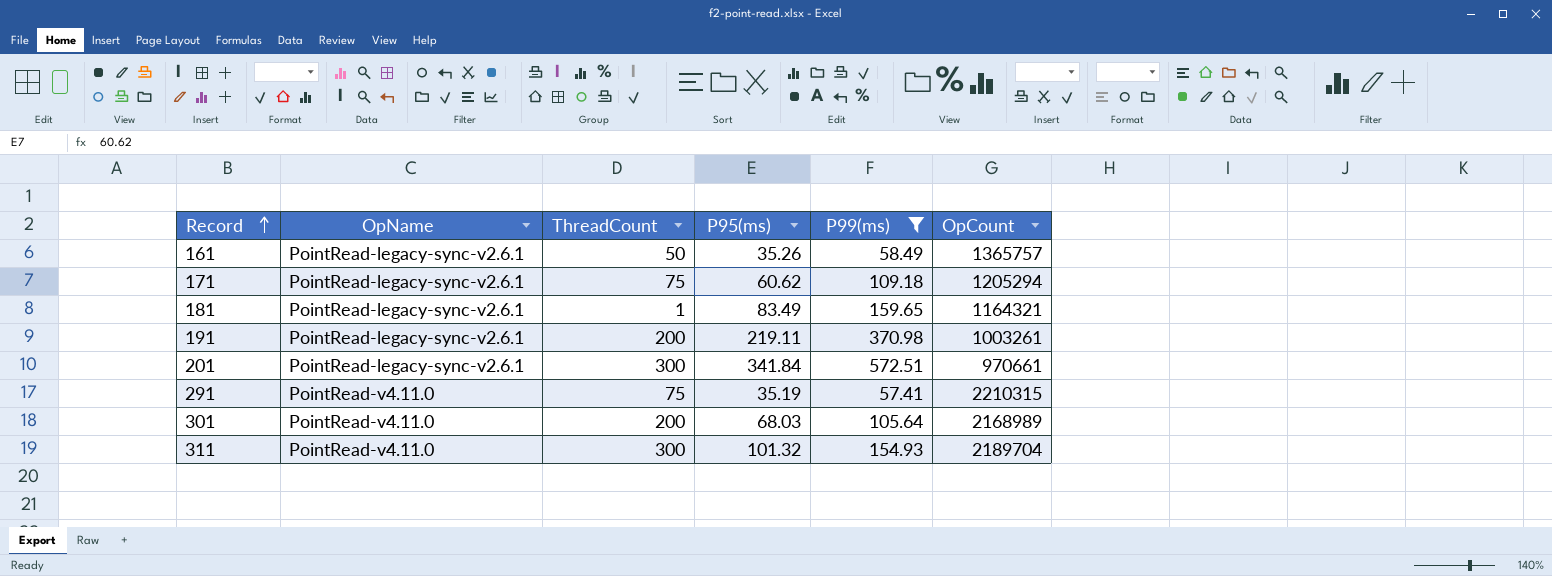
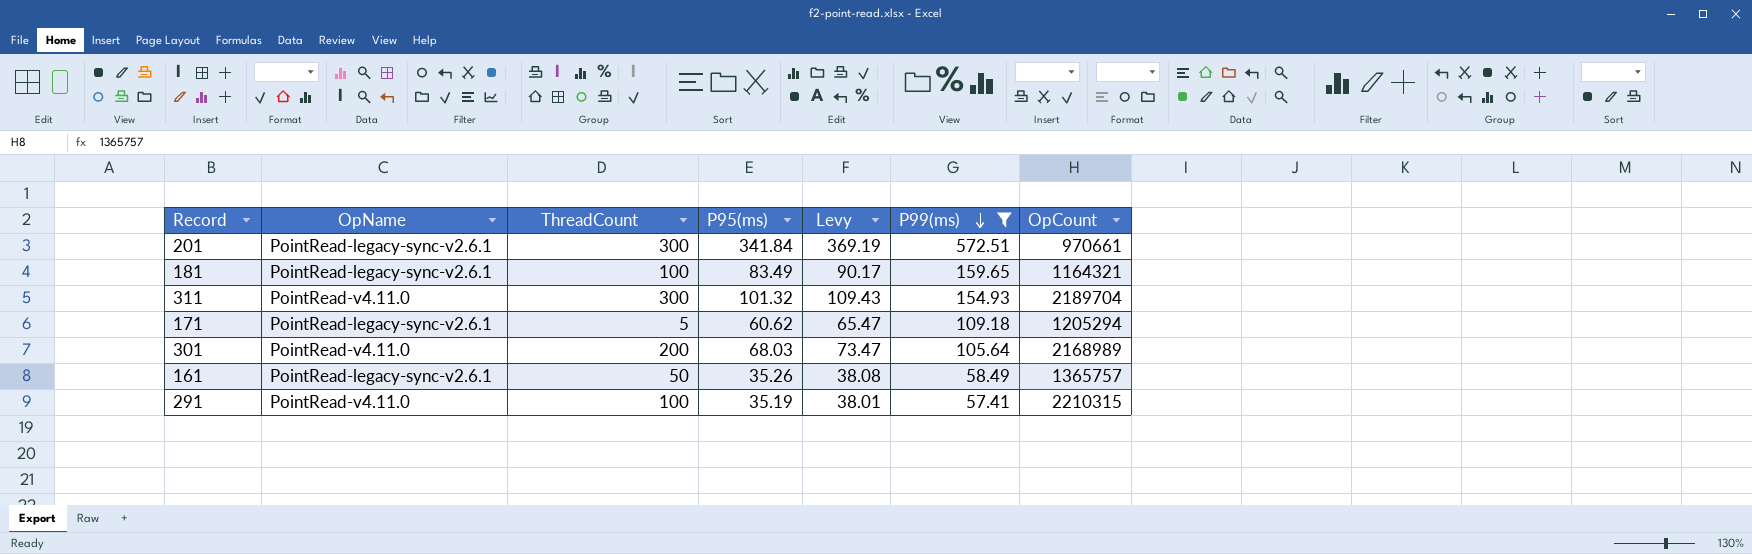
row order: Record ascending -> P99(ms) descending
column Levy | formula: none -> [P95(ms)] * 1.08
row 191: PointRead-legacy-sync-v2.6.1 | 200 | 219.11 | 370.98 | 1003261 -> none
181 | ThreadCount: 1 -> 100
171 | ThreadCount: 75 -> 5
291 | ThreadCount: 75 -> 100

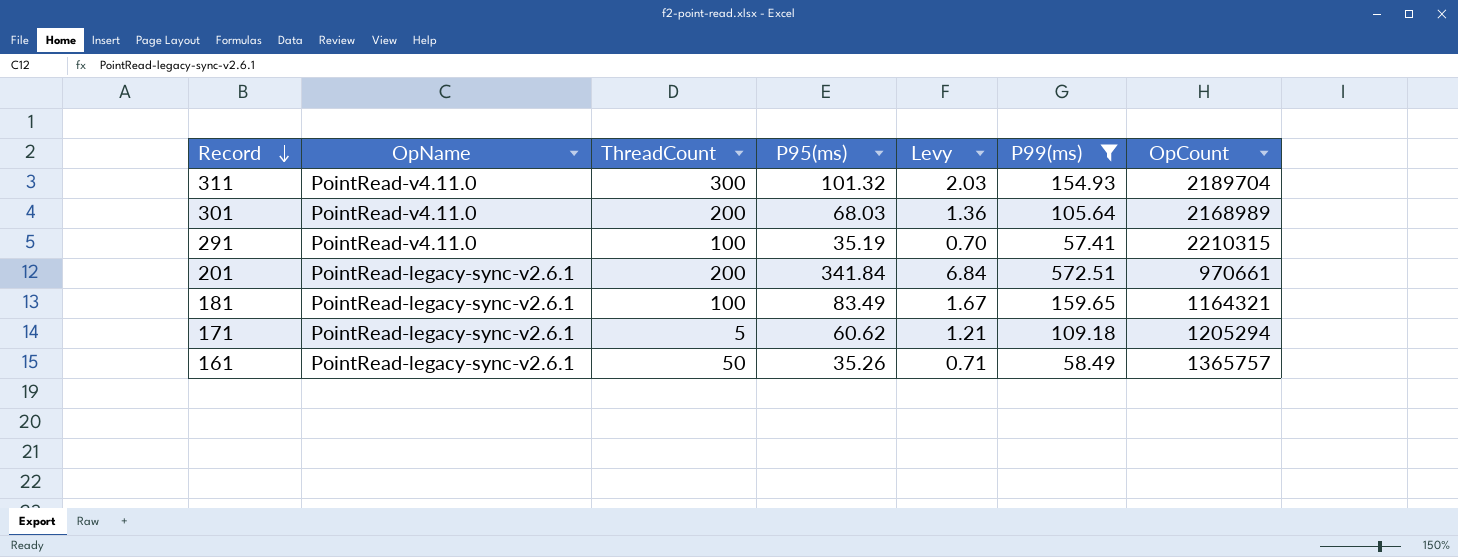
row order: P99(ms) descending -> Record descending
column Levy | formula: [P95(ms)] * 1.08 -> [P95(ms)] * 0.02
201 | ThreadCount: 300 -> 200

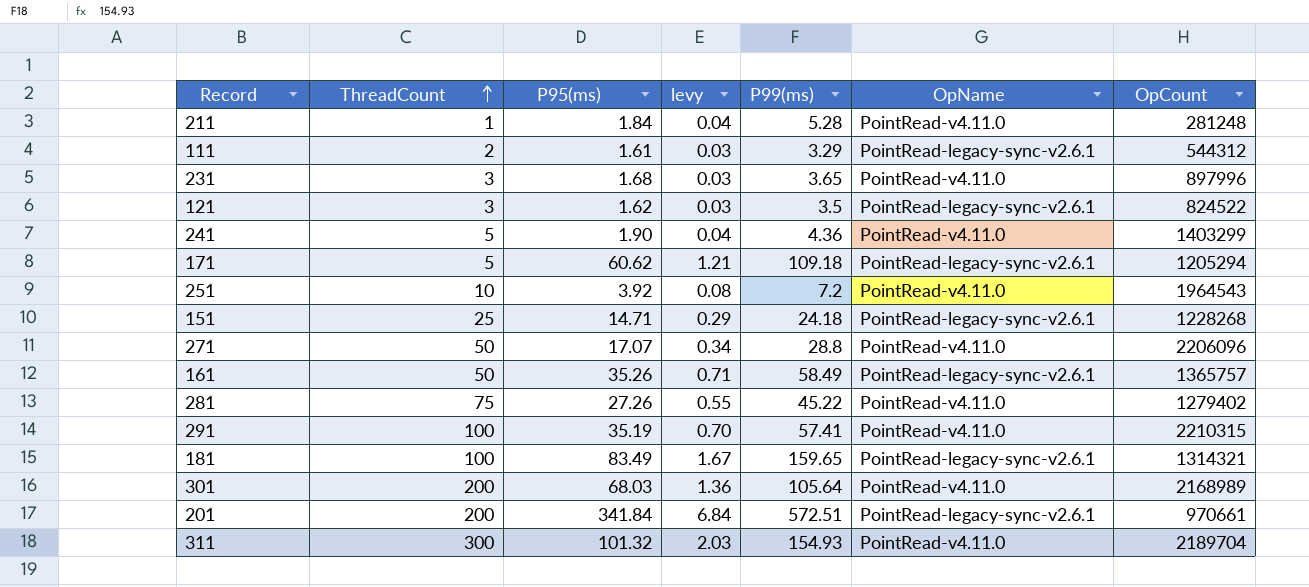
filter: P99(ms) >= 57.41 -> none
row order: Record descending -> ThreadCount ascending
column name: Levy -> levy
column OpName | position: 2 -> 6
181 | OpCount: 1164321 -> 1314321

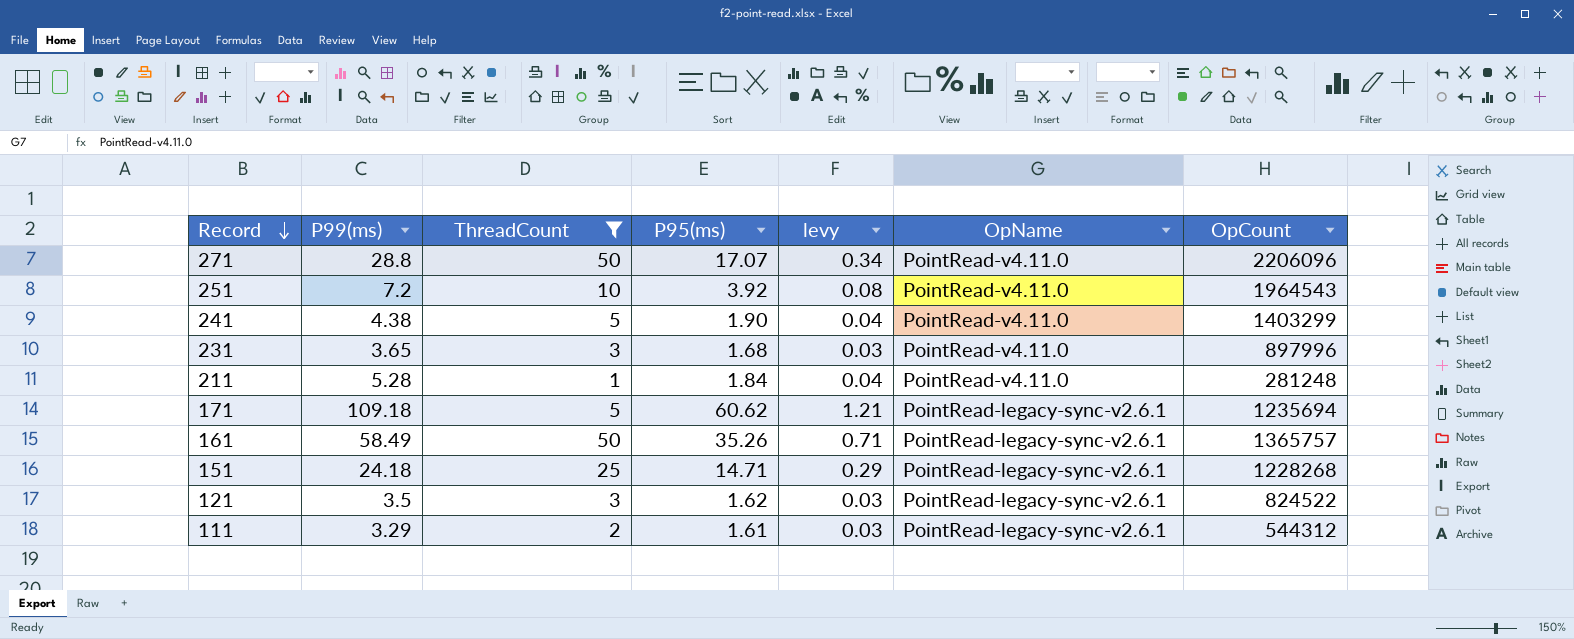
filter: none -> ThreadCount <= 50
row order: ThreadCount ascending -> Record descending
column P99(ms) | position: 5 -> 2
241 | P99(ms): 4.36 -> 4.38
171 | OpCount: 1205294 -> 1235694

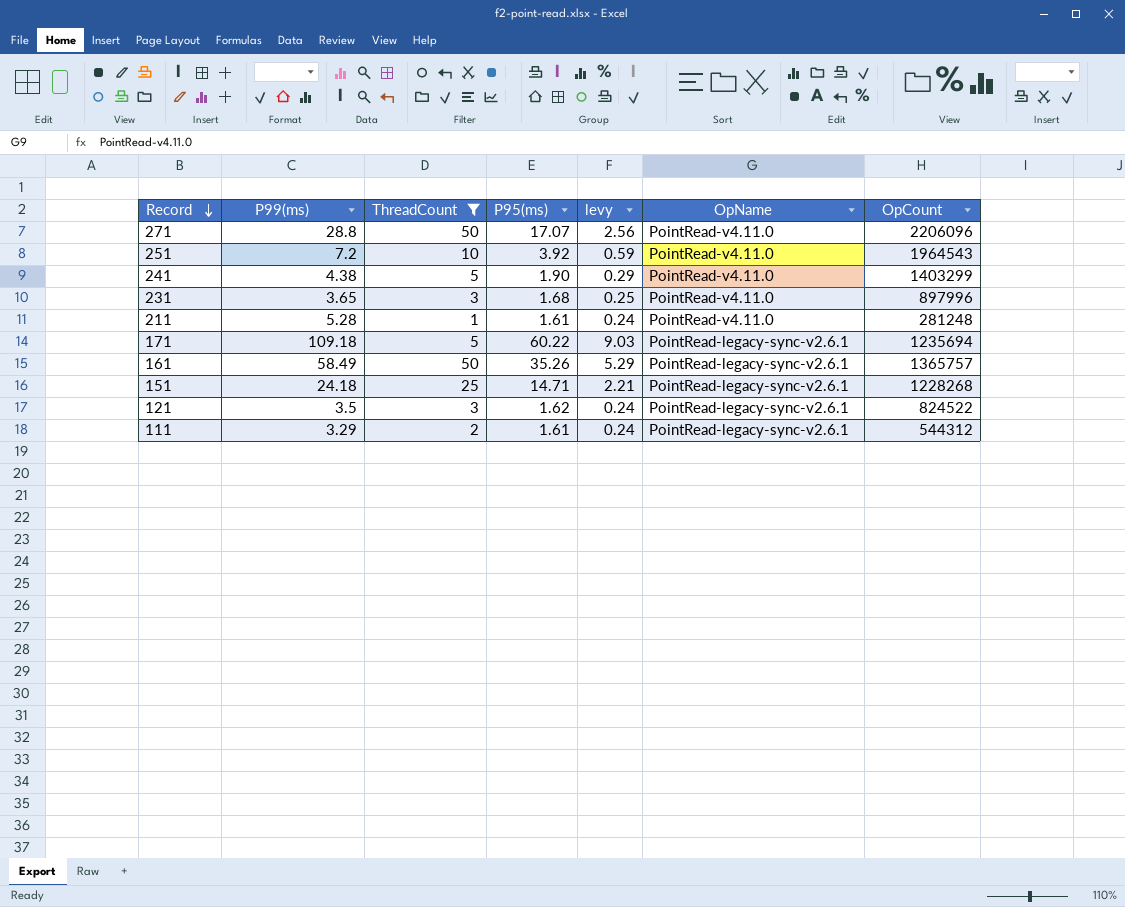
column levy | formula: [P95(ms)] * 0.02 -> [P95(ms)] * 0.15
211 | P95(ms): 1.84 -> 1.61
171 | P95(ms): 60.62 -> 60.22

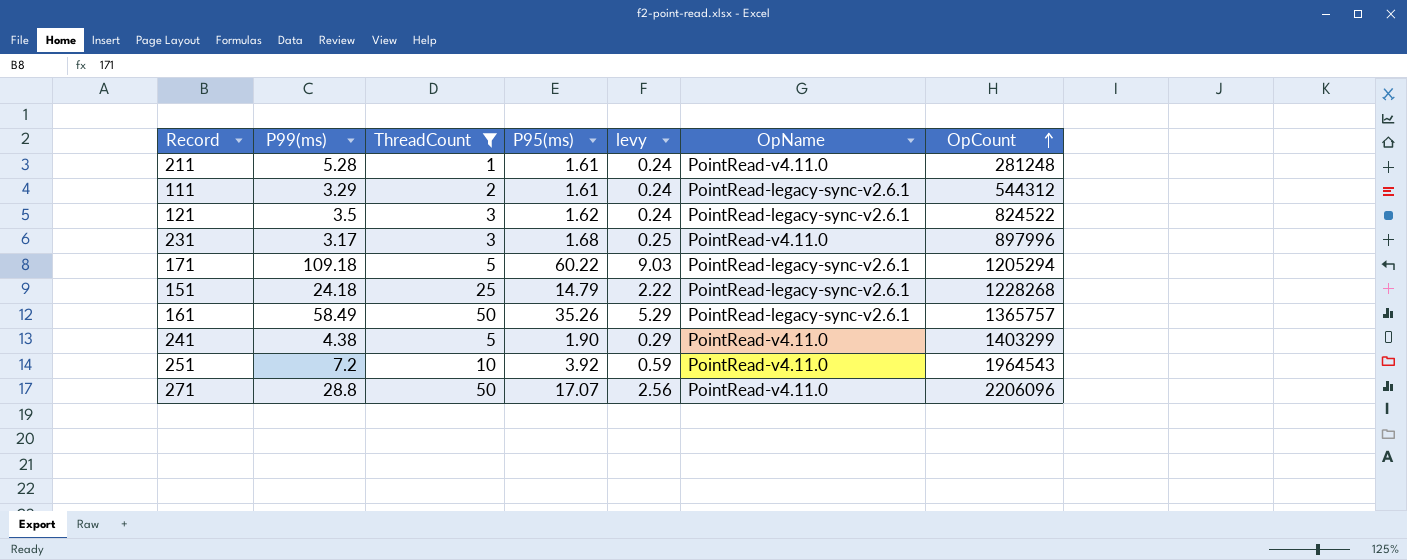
row order: Record descending -> OpCount ascending
231 | P99(ms): 3.65 -> 3.17
171 | OpCount: 1235694 -> 1205294
151 | P95(ms): 14.71 -> 14.79
151 | levy: 2.21 -> 2.22

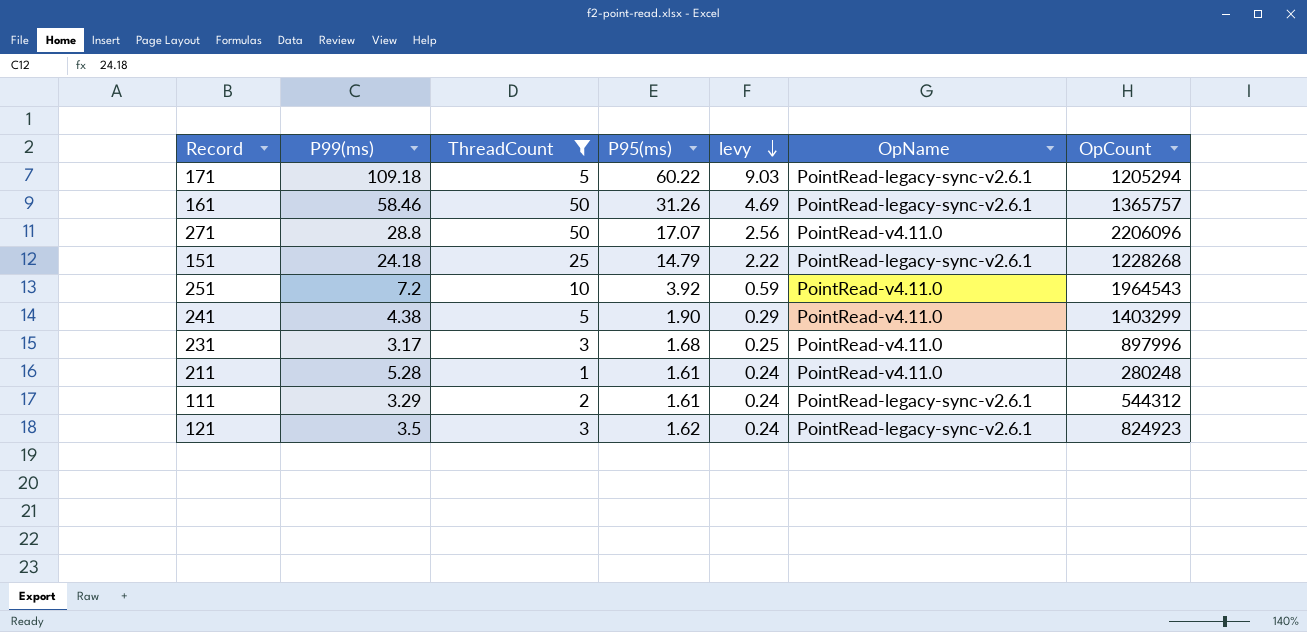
row order: OpCount ascending -> levy descending
161 | P99(ms): 58.49 -> 58.46
161 | P95(ms): 35.26 -> 31.26
161 | levy: 5.29 -> 4.69
211 | OpCount: 281248 -> 280248
121 | OpCount: 824522 -> 824923

